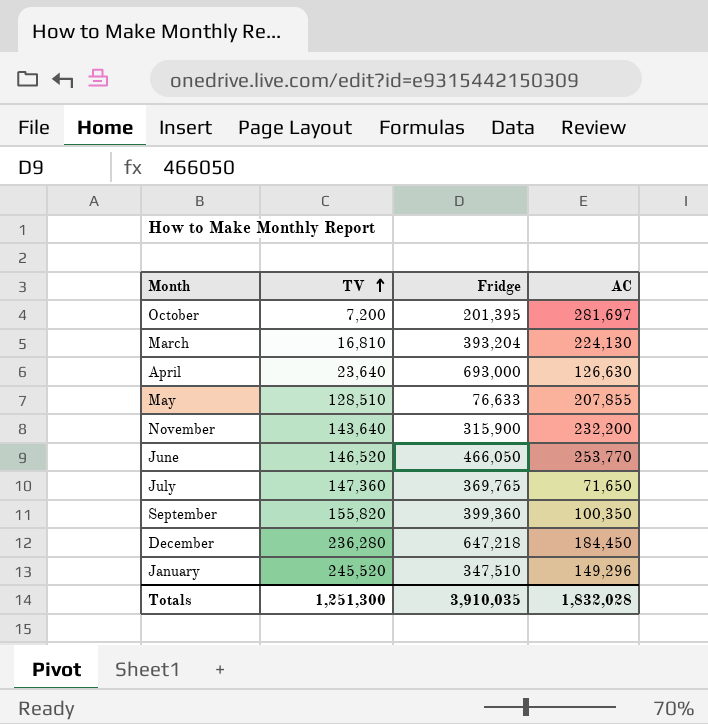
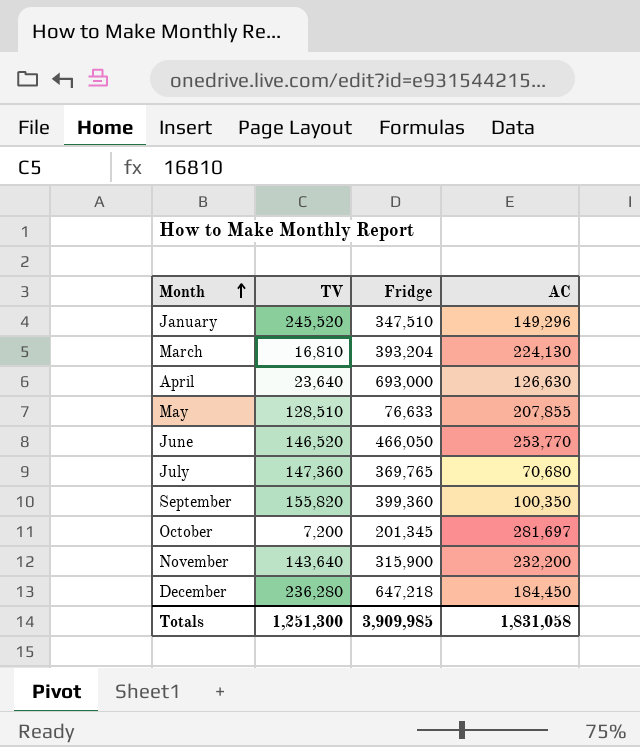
row order: TV ascending -> Month ascending
July | AC: 71,650 -> 70,680
October | Fridge: 201,395 -> 201,345
Totals | Fridge: 3,910,035 -> 3,909,985
Totals | AC: 1,832,028 -> 1,831,058

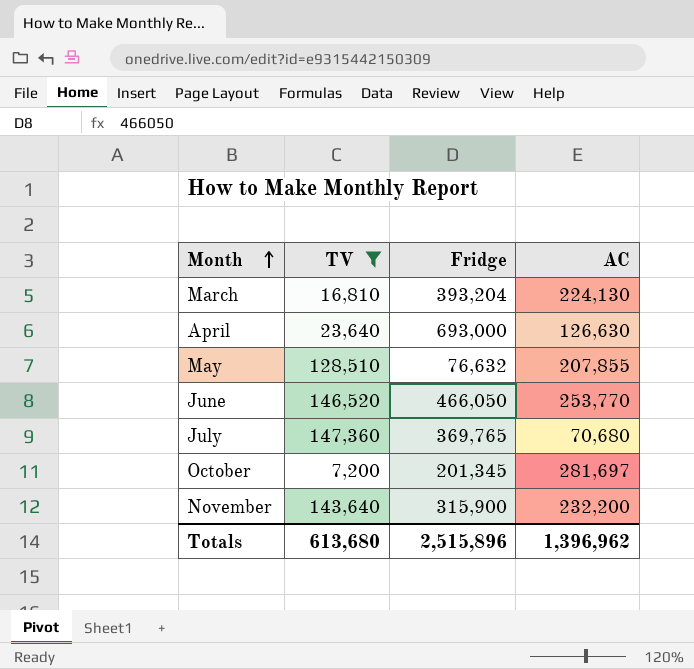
filter: none -> TV <= 147,360
May | Fridge: 76,633 -> 76,632
Totals | TV: 1,251,300 -> 613,680
Totals | Fridge: 3,909,985 -> 2,515,896
Totals | AC: 1,831,058 -> 1,396,962

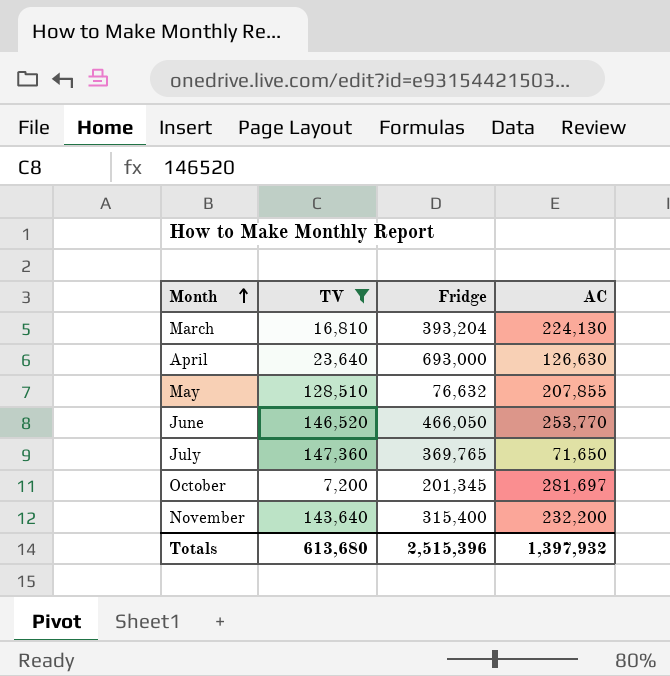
July | AC: 70,680 -> 71,650
November | Fridge: 315,900 -> 315,400
Totals | Fridge: 2,515,896 -> 2,515,396
Totals | AC: 1,396,962 -> 1,397,932

